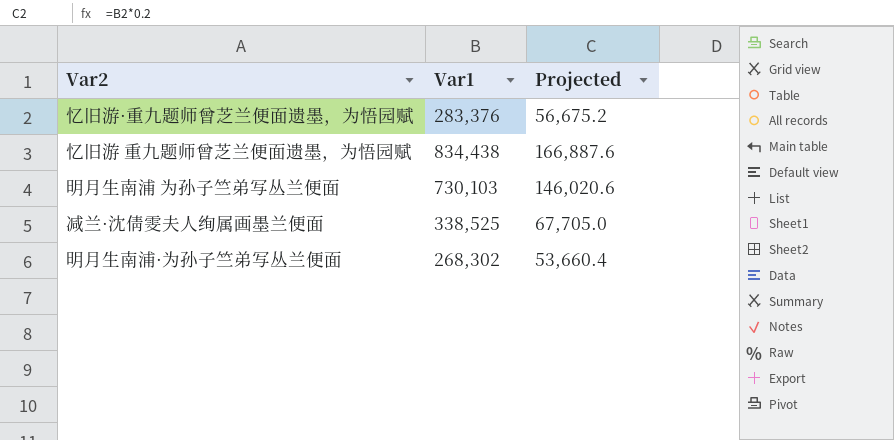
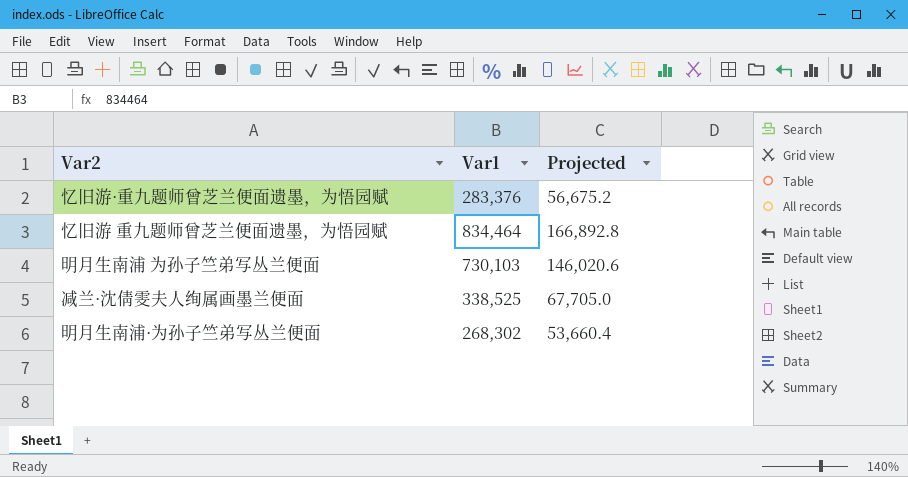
忆旧游 重九题师曾芝兰便面遗墨，为悟园赋 | Var1: 834,438 -> 834,464
忆旧游 重九题师曾芝兰便面遗墨，为悟园赋 | Projected: 166,887.6 -> 166,892.8

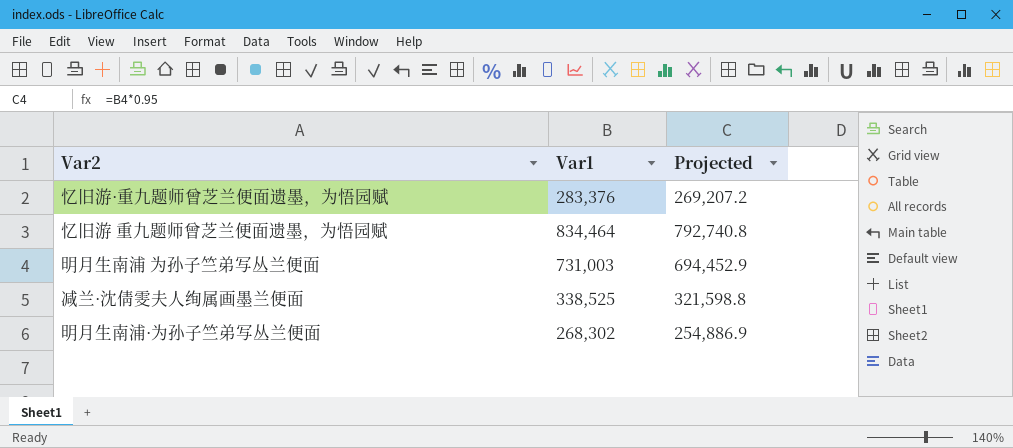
column Projected | formula: [Var1] * 0.2 -> [Var1] * 0.95
明月生南浦 为孙子竺弟写丛兰便面 | Var1: 730,103 -> 731,003

